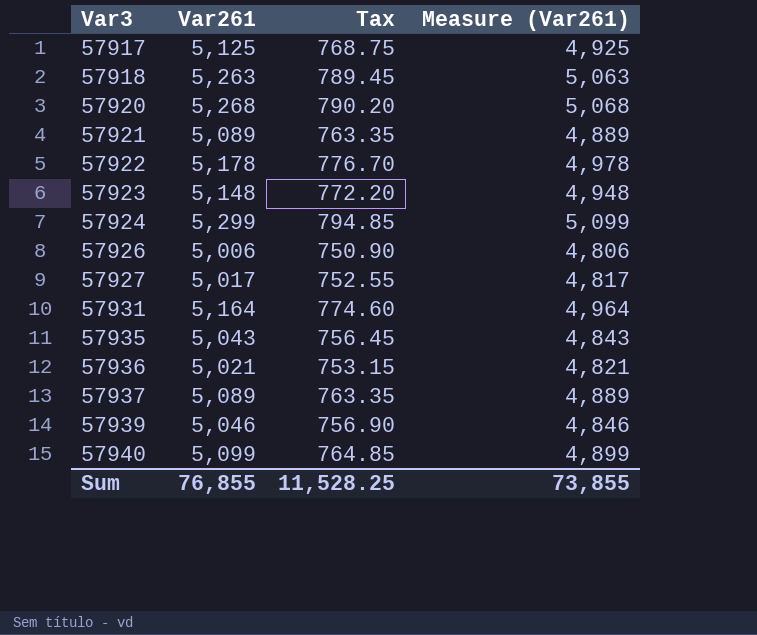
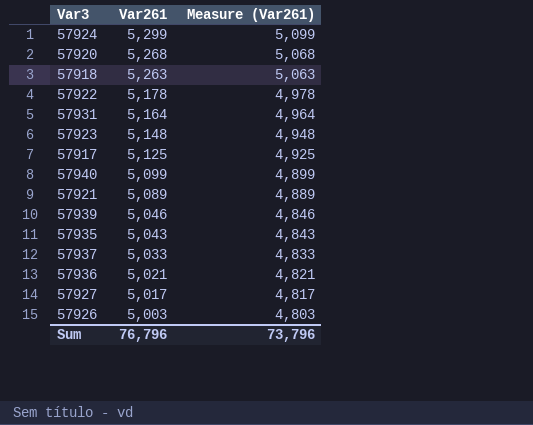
row order: Var3 ascending -> Var261 descending
column Tax | formula: [Var261] * 0.15 -> none
57937 | Var261: 5,089 -> 5,033
57937 | Measure (Var261): 4,889 -> 4,833
57926 | Var261: 5,006 -> 5,003
57926 | Measure (Var261): 4,806 -> 4,803
Sum | Var261: 76,855 -> 76,796
Sum | Measure (Var261): 73,855 -> 73,796

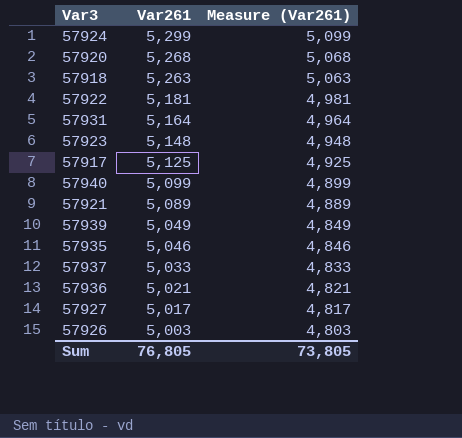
57922 | Var261: 5,178 -> 5,181
57922 | Measure (Var261): 4,978 -> 4,981
57939 | Var261: 5,046 -> 5,049
57939 | Measure (Var261): 4,846 -> 4,849
57935 | Var261: 5,043 -> 5,046
57935 | Measure (Var261): 4,843 -> 4,846
Sum | Var261: 76,796 -> 76,805
Sum | Measure (Var261): 73,796 -> 73,805

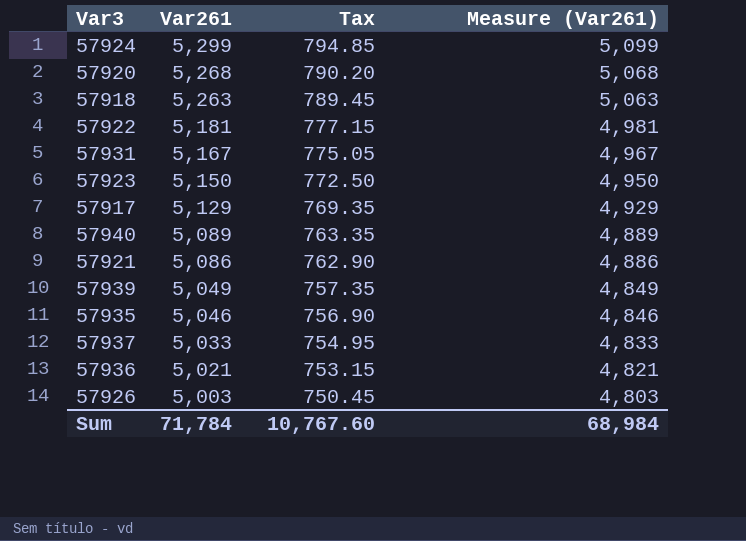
column Tax | formula: none -> [Var261] * 0.15
row 57927: 5,017 | 4,817 -> none
57931 | Var261: 5,164 -> 5,167
57931 | Measure (Var261): 4,964 -> 4,967
57923 | Var261: 5,148 -> 5,150
57923 | Measure (Var261): 4,948 -> 4,950
57917 | Var261: 5,125 -> 5,129
57917 | Measure (Var261): 4,925 -> 4,929
57940 | Var261: 5,099 -> 5,089
57940 | Measure (Var261): 4,899 -> 4,889
57921 | Var261: 5,089 -> 5,086
57921 | Measure (Var261): 4,889 -> 4,886
Sum | Var261: 76,805 -> 71,784
Sum | Measure (Var261): 73,805 -> 68,984

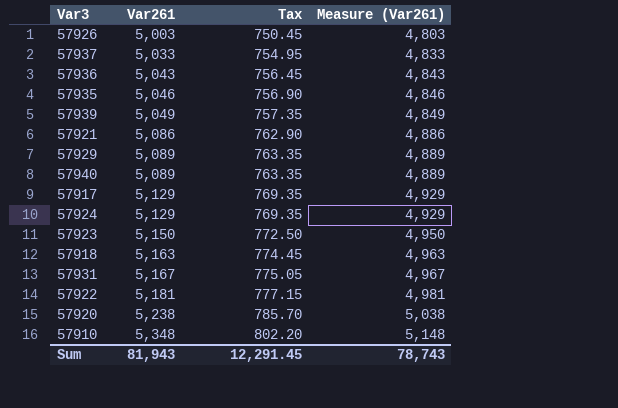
row order: Var261 descending -> Var261 ascending
57936 | Var261: 5,021 -> 5,043
57936 | Tax: 753.15 -> 756.45
57936 | Measure (Var261): 4,821 -> 4,843
row 57929: none -> 5,089 | 763.35 | 4,889
57924 | Var261: 5,299 -> 5,129
57924 | Tax: 794.85 -> 769.35
57924 | Measure (Var261): 5,099 -> 4,929
57918 | Var261: 5,263 -> 5,163
57918 | Tax: 789.45 -> 774.45
57918 | Measure (Var261): 5,063 -> 4,963
57920 | Var261: 5,268 -> 5,238
57920 | Tax: 790.20 -> 785.70
57920 | Measure (Var261): 5,068 -> 5,038
row 57910: none -> 5,348 | 802.20 | 5,148
Sum | Var261: 71,784 -> 81,943
Sum | Tax: 10,767.60 -> 12,291.45
Sum | Measure (Var261): 68,984 -> 78,743

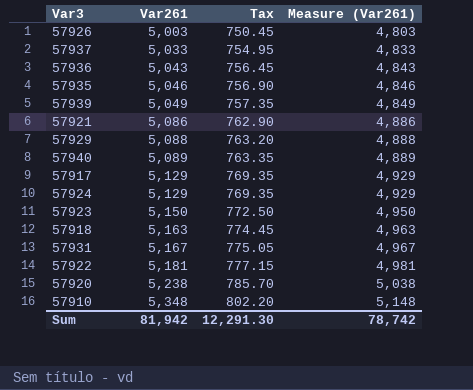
57929 | Var261: 5,089 -> 5,088
57929 | Tax: 763.35 -> 763.20
57929 | Measure (Var261): 4,889 -> 4,888
Sum | Var261: 81,943 -> 81,942
Sum | Tax: 12,291.45 -> 12,291.30
Sum | Measure (Var261): 78,743 -> 78,742

